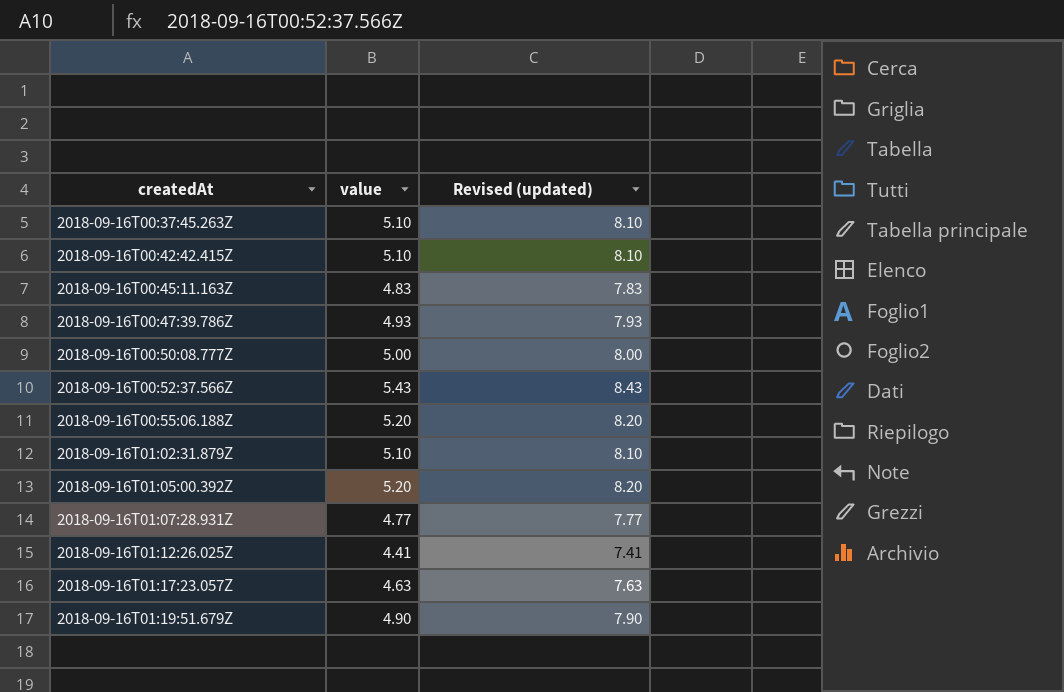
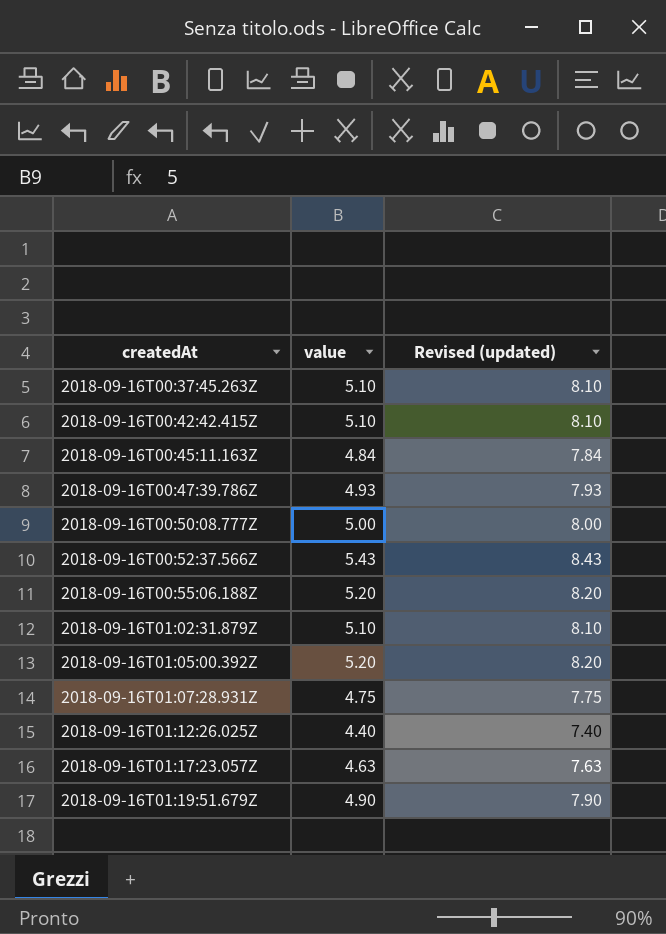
2018-09-16T00:45:11.163Z | value: 4.83 -> 4.84
2018-09-16T00:45:11.163Z | Revised (updated): 7.83 -> 7.84
2018-09-16T01:07:28.931Z | value: 4.77 -> 4.75
2018-09-16T01:07:28.931Z | Revised (updated): 7.77 -> 7.75
2018-09-16T01:12:26.025Z | value: 4.41 -> 4.40
2018-09-16T01:12:26.025Z | Revised (updated): 7.41 -> 7.40

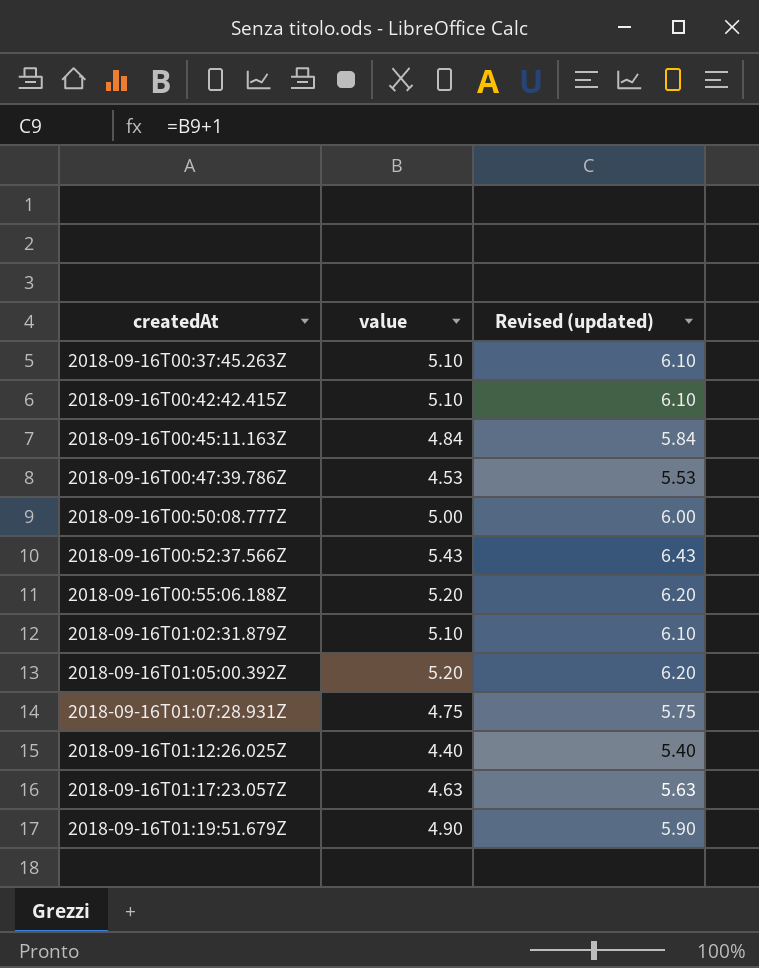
column Revised (updated) | formula: [value] + 3 -> [value] + 1
2018-09-16T00:47:39.786Z | value: 4.93 -> 4.53

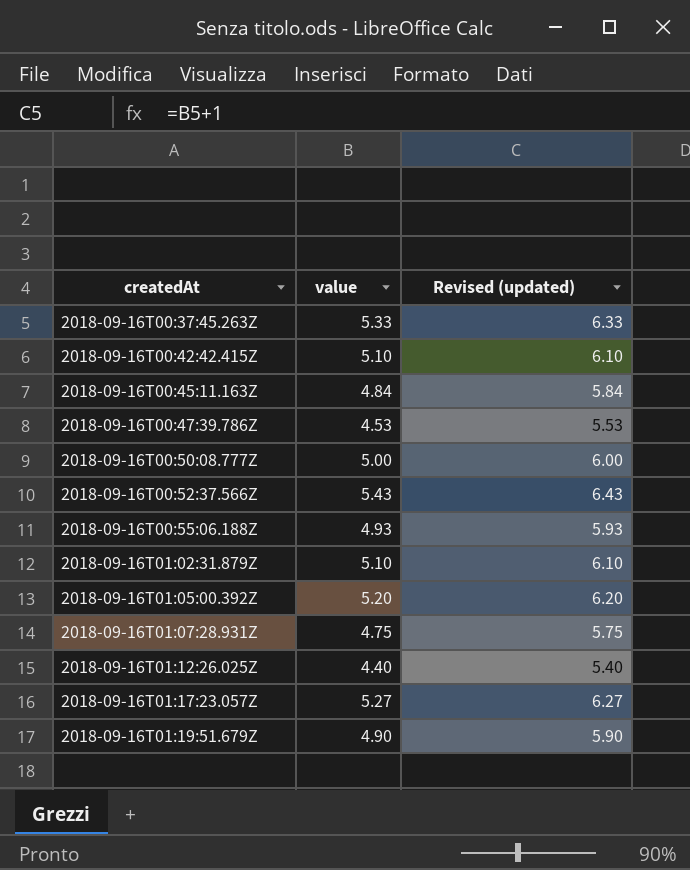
2018-09-16T00:37:45.263Z | value: 5.10 -> 5.33
2018-09-16T00:37:45.263Z | Revised (updated): 6.10 -> 6.33
2018-09-16T00:55:06.188Z | value: 5.20 -> 4.93
2018-09-16T00:55:06.188Z | Revised (updated): 6.20 -> 5.93
2018-09-16T01:17:23.057Z | value: 4.63 -> 5.27
2018-09-16T01:17:23.057Z | Revised (updated): 5.63 -> 6.27

